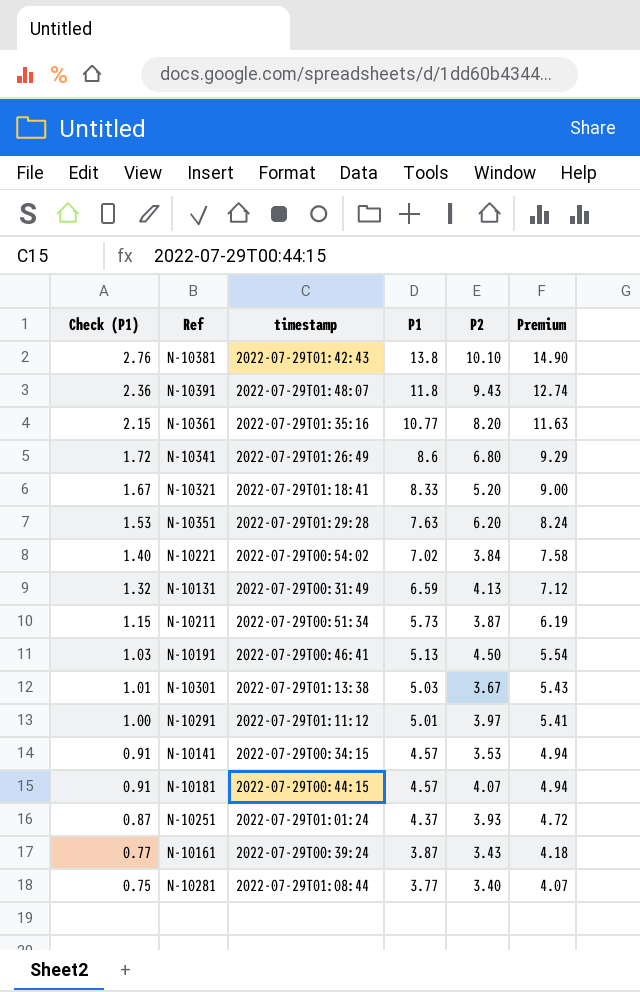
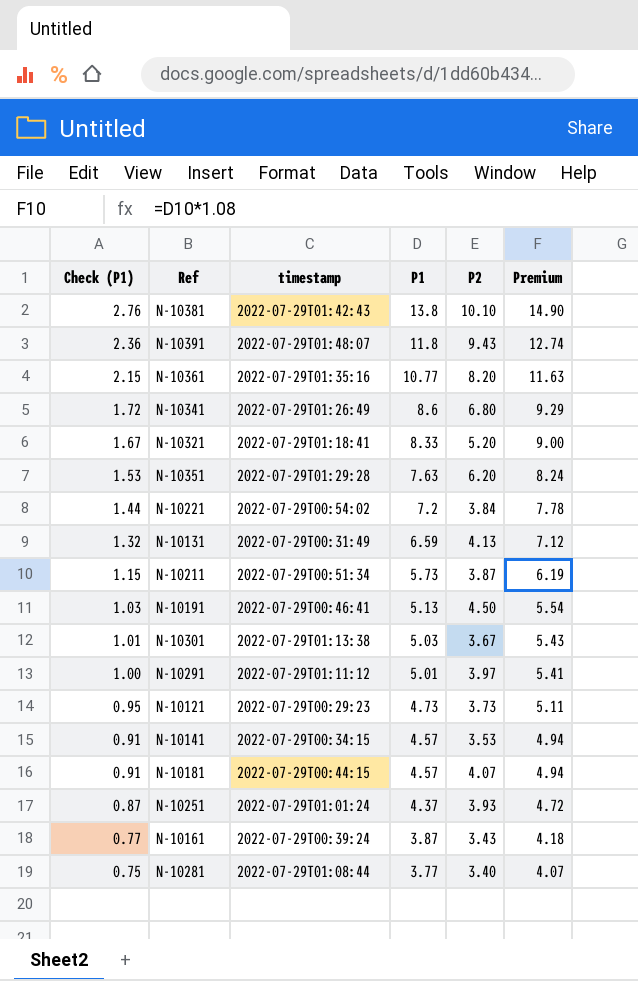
N-10221 | Check (P1): 1.40 -> 1.44
N-10221 | P1: 7.02 -> 7.2
N-10221 | Premium: 7.58 -> 7.78
row N-10121: none -> 0.95 | 2022-07-29T00:29:23 | 4.73 | 3.73 | 5.11

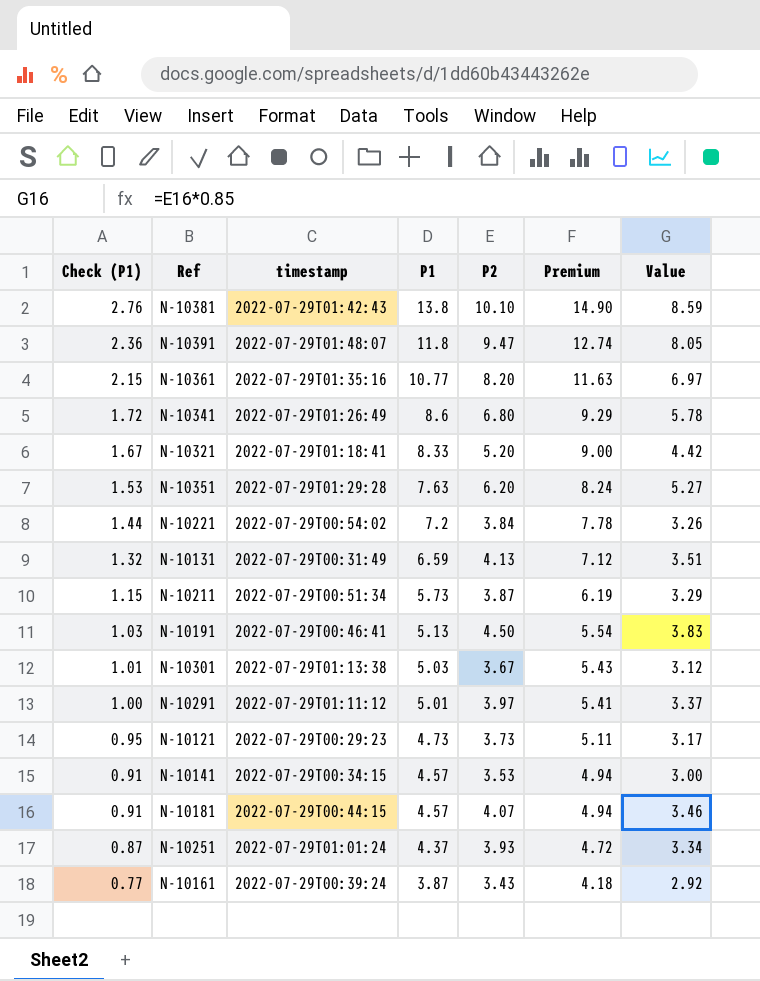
column Value | formula: none -> [P2] * 0.85
row N-10281: 0.75 | 2022-07-29T01:08:44 | 3.77 | 3.40 | 4.07 -> none
N-10391 | P2: 9.43 -> 9.47

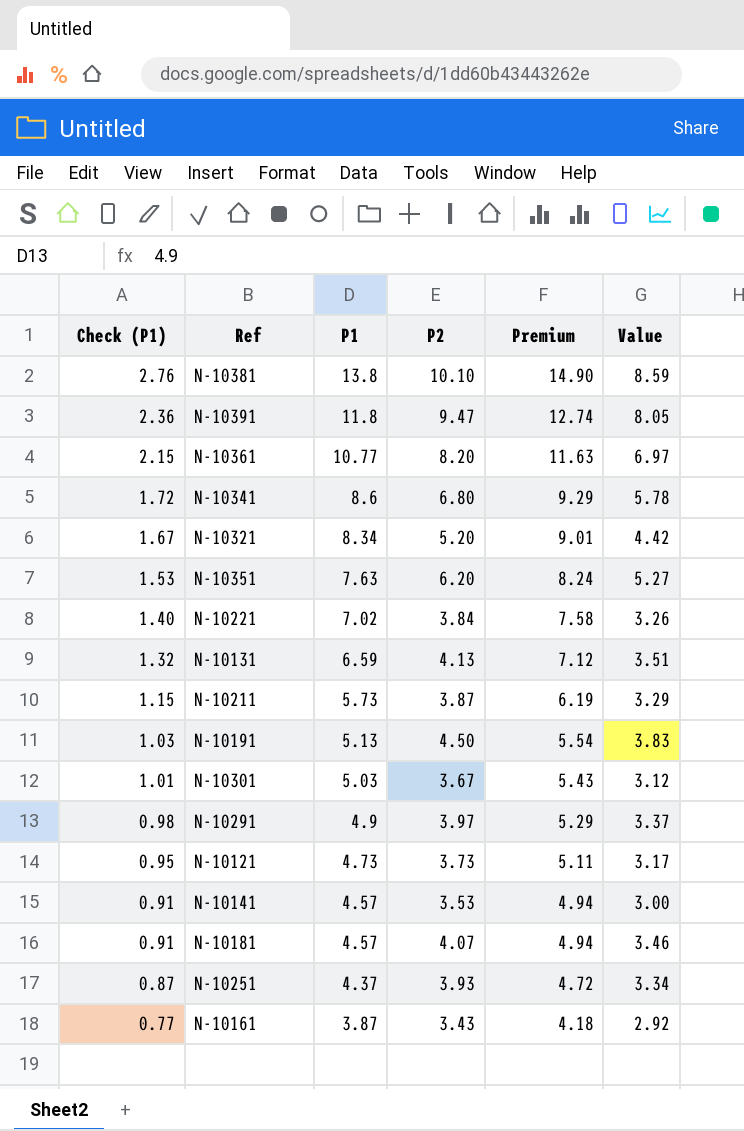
column timestamp | position: 3 -> none
N-10321 | P1: 8.33 -> 8.34
N-10321 | Premium: 9.00 -> 9.01
N-10221 | Check (P1): 1.44 -> 1.40
N-10221 | P1: 7.2 -> 7.02
N-10221 | Premium: 7.78 -> 7.58
N-10291 | Check (P1): 1.00 -> 0.98
N-10291 | P1: 5.01 -> 4.9
N-10291 | Premium: 5.41 -> 5.29

